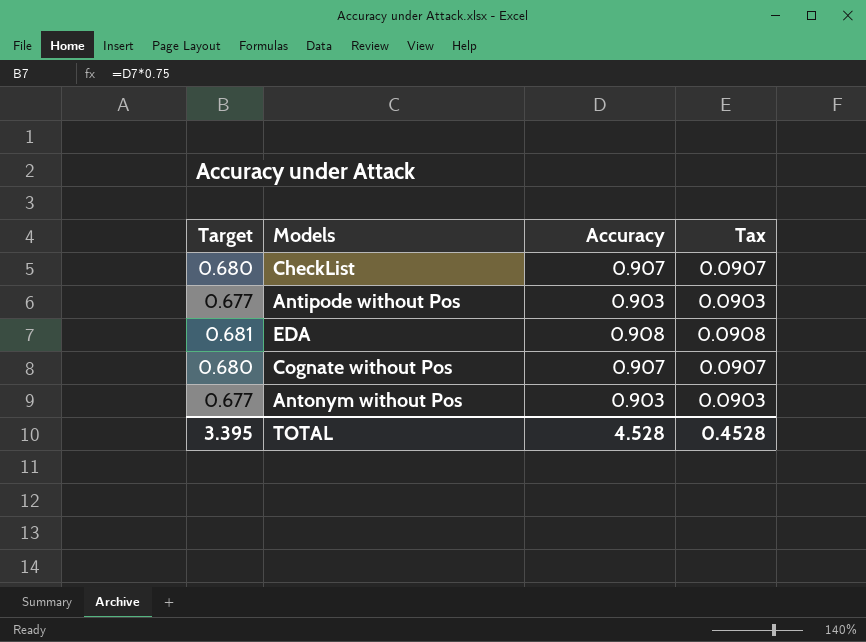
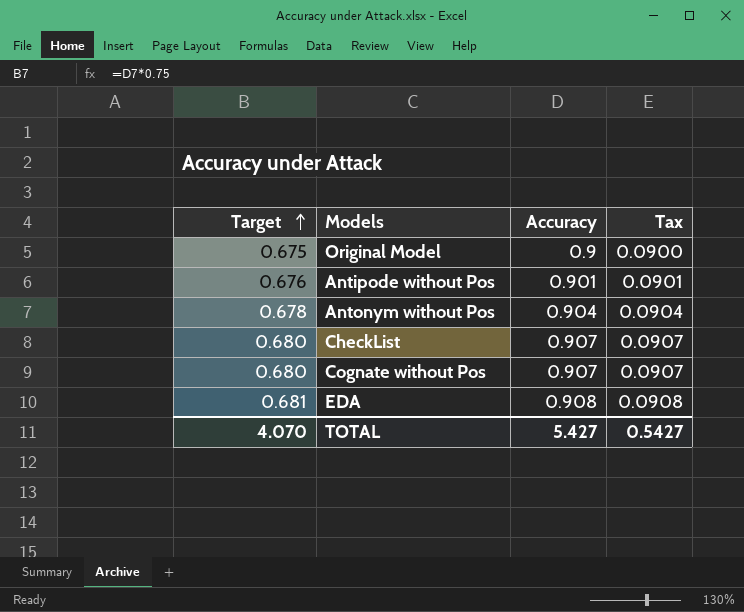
row order: none -> Target ascending
row Original Model: none -> 0.675 | 0.9 | 0.0900
Antipode without Pos | Target: 0.677 -> 0.676
Antipode without Pos | Accuracy: 0.903 -> 0.901
Antipode without Pos | Tax: 0.0903 -> 0.0901
Antonym without Pos | Target: 0.677 -> 0.678
Antonym without Pos | Accuracy: 0.903 -> 0.904
Antonym without Pos | Tax: 0.0903 -> 0.0904
TOTAL | Target: 3.395 -> 4.070
TOTAL | Accuracy: 4.528 -> 5.427
TOTAL | Tax: 0.4528 -> 0.5427

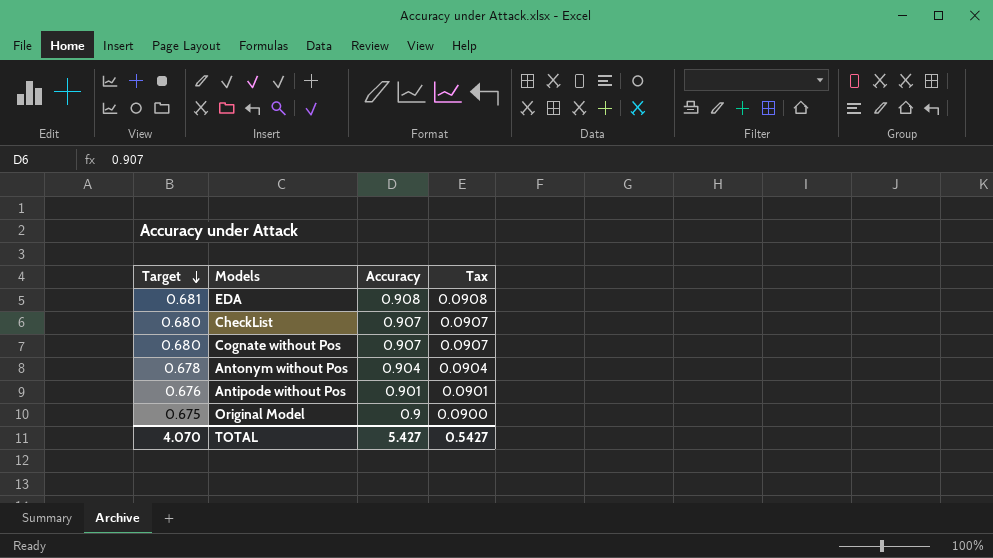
row order: Target ascending -> Target descending

